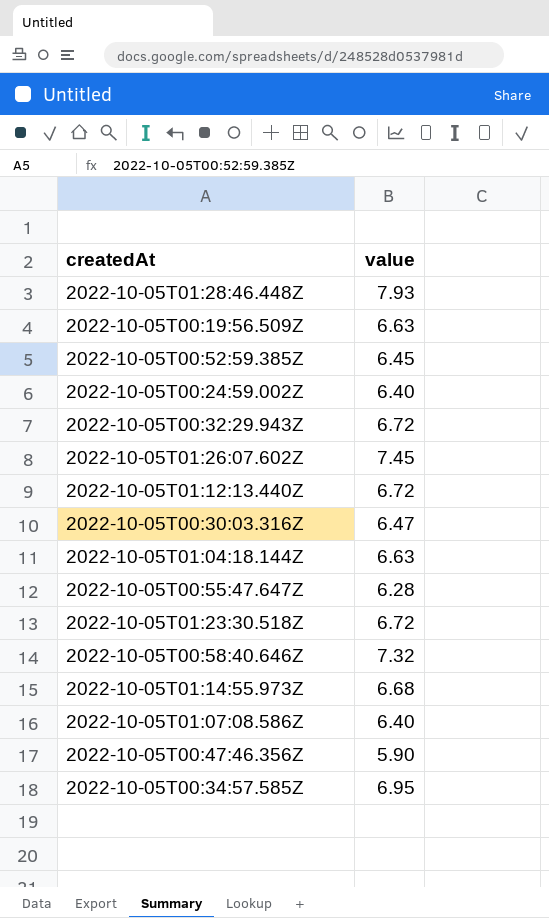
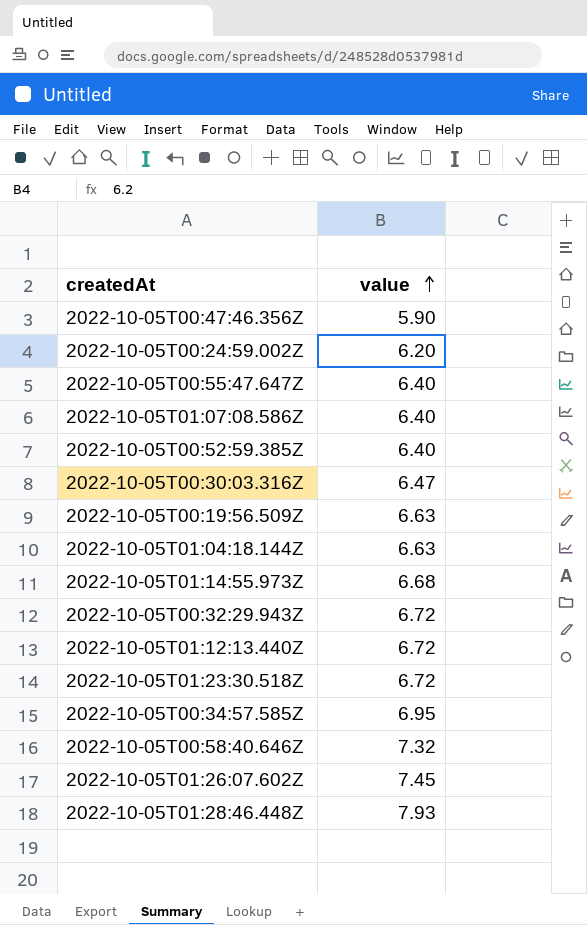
row order: none -> value ascending
2022-10-05T00:24:59.002Z | value: 6.40 -> 6.20
2022-10-05T00:55:47.647Z | value: 6.28 -> 6.40
2022-10-05T00:52:59.385Z | value: 6.45 -> 6.40

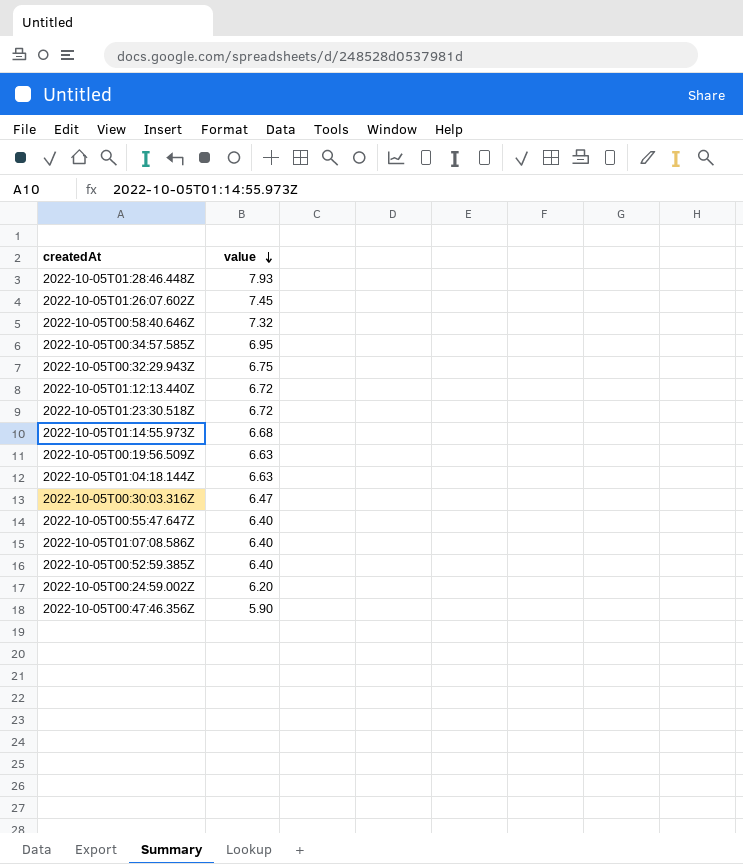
row order: value ascending -> value descending
2022-10-05T00:32:29.943Z | value: 6.72 -> 6.75

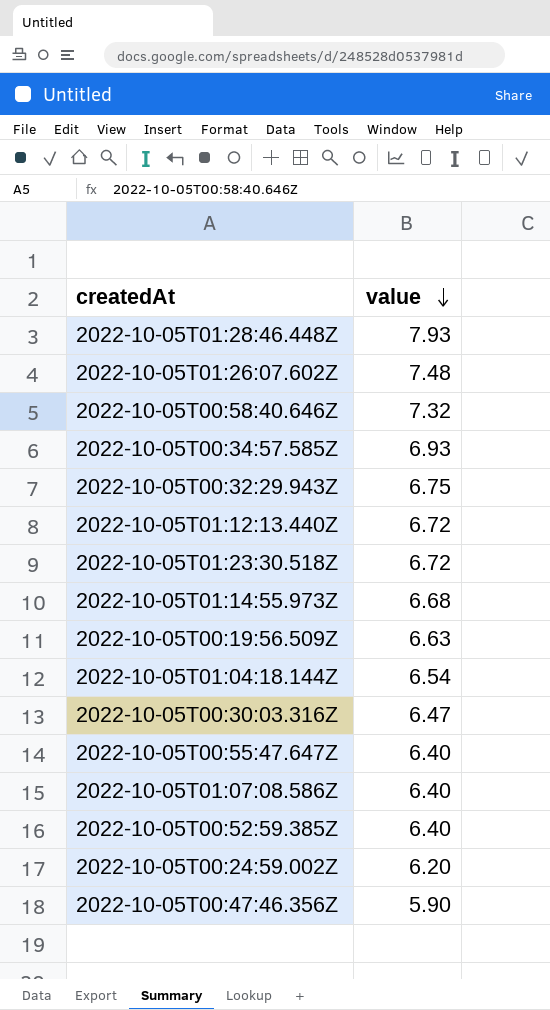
2022-10-05T01:26:07.602Z | value: 7.45 -> 7.48
2022-10-05T00:34:57.585Z | value: 6.95 -> 6.93
2022-10-05T01:04:18.144Z | value: 6.63 -> 6.54

